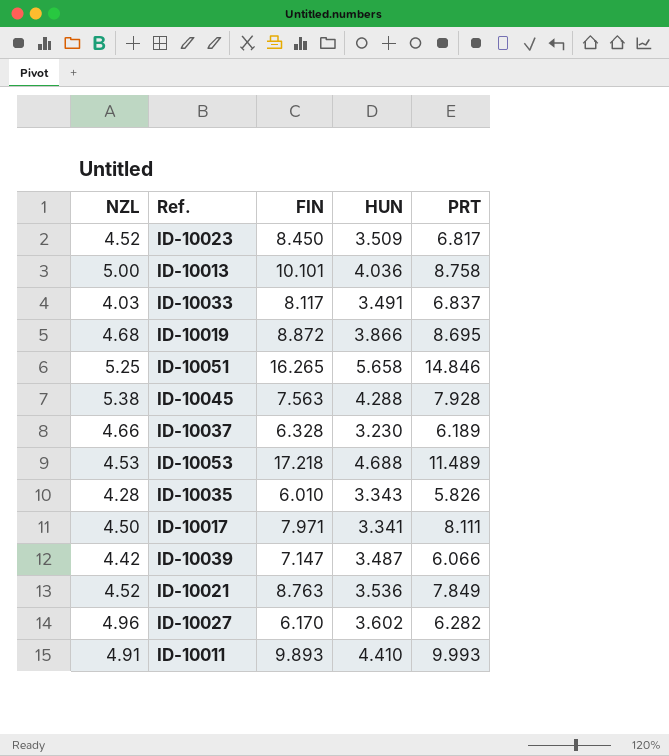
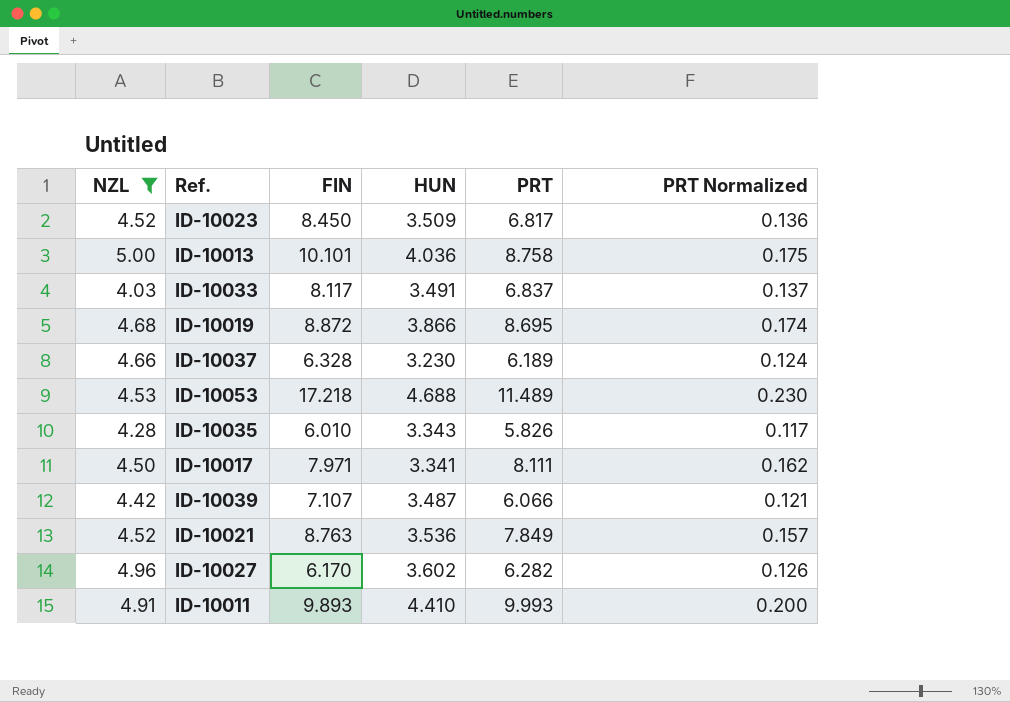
filter: none -> NZL <= 5.00
column PRT Normalized | formula: none -> [PRT] * 0.02
ID-10039 | FIN: 7.147 -> 7.107

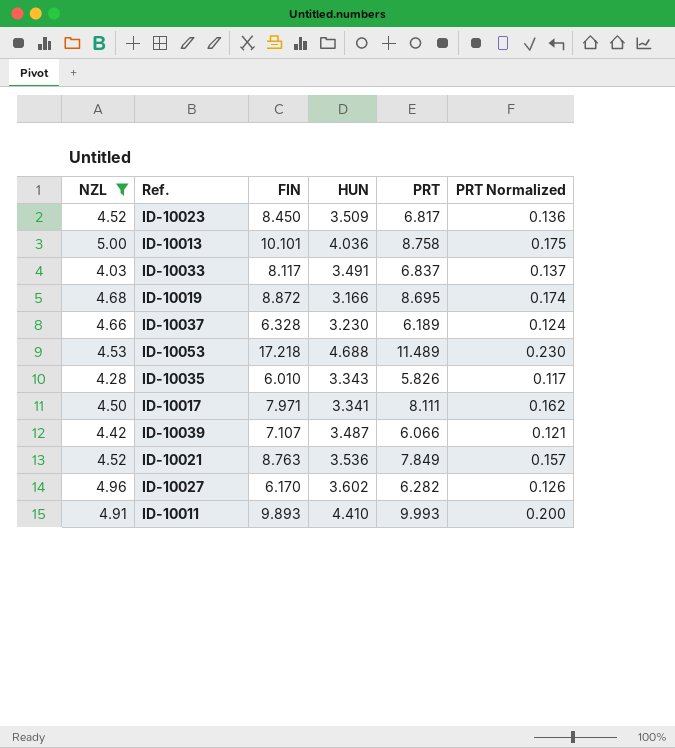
ID-10019 | HUN: 3.866 -> 3.166

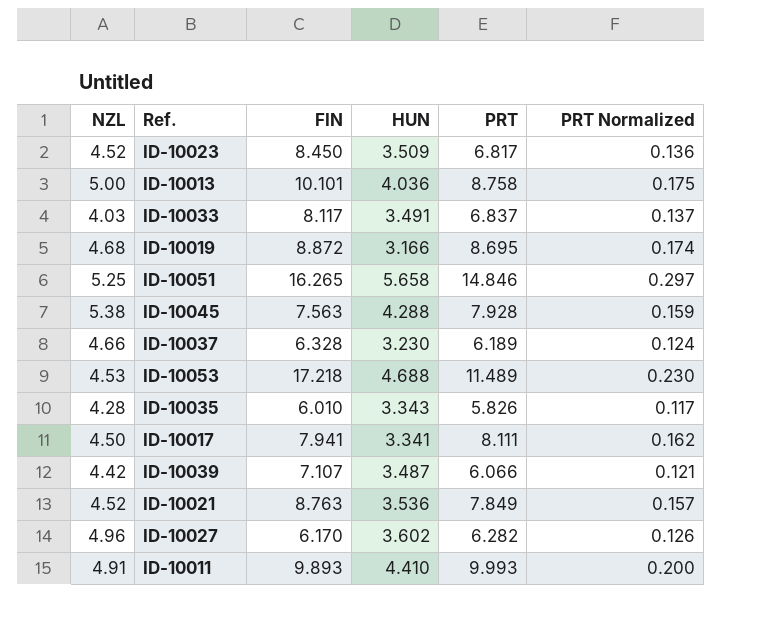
filter: NZL <= 5.00 -> none
ID-10017 | FIN: 7.971 -> 7.941

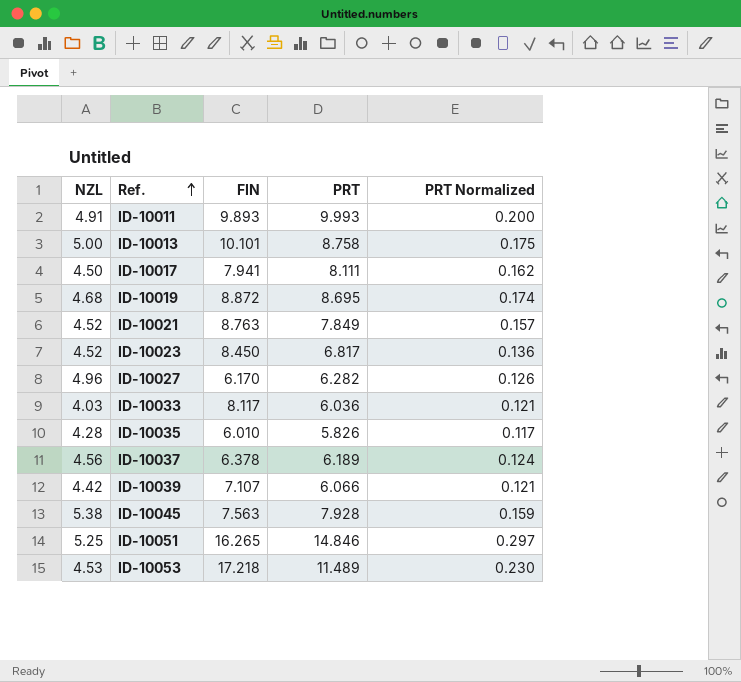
row order: none -> Ref. ascending
column HUN | position: 4 -> none
ID-10033 | PRT: 6.837 -> 6.036
ID-10033 | PRT Normalized: 0.137 -> 0.121
ID-10037 | NZL: 4.66 -> 4.56
ID-10037 | FIN: 6.328 -> 6.378

